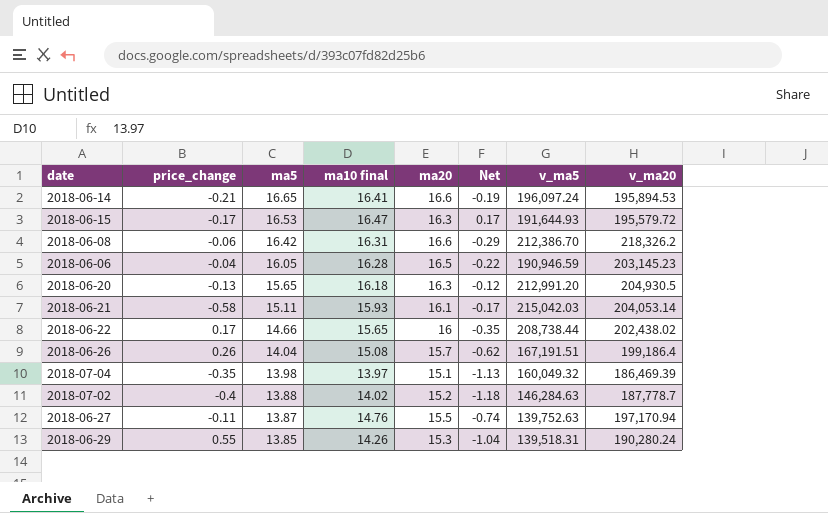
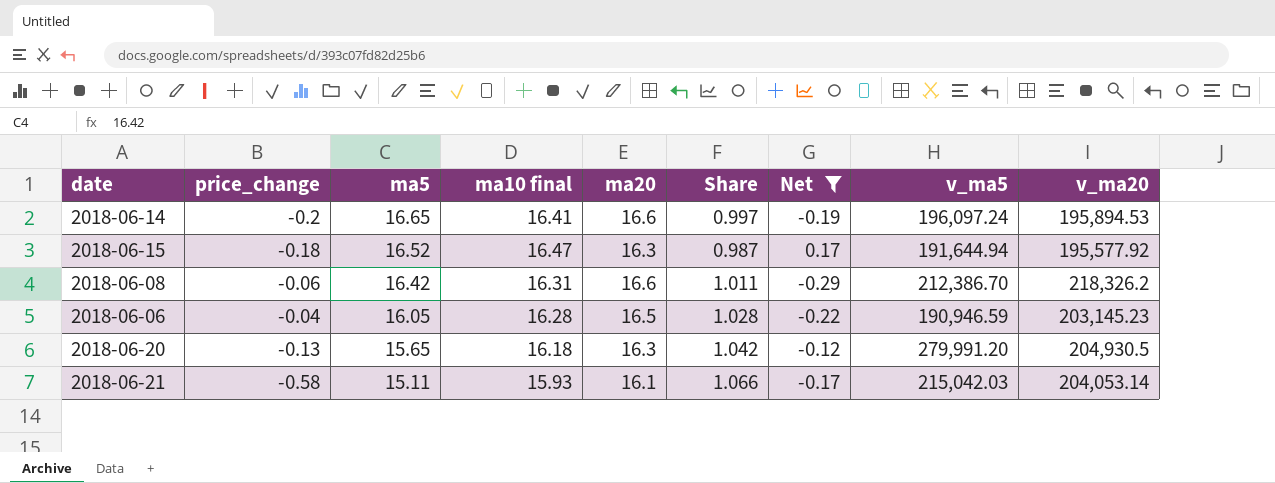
filter: none -> Net >= -0.29
column Share | formula: none -> [ma20] / [ma5]
2018-06-14 | price_change: -0.21 -> -0.2
2018-06-15 | price_change: -0.17 -> -0.18
2018-06-15 | ma5: 16.53 -> 16.52
2018-06-15 | v_ma5: 191,644.93 -> 191,644.94
2018-06-15 | v_ma20: 195,579.72 -> 195,577.92
2018-06-20 | v_ma5: 212,991.20 -> 279,991.20

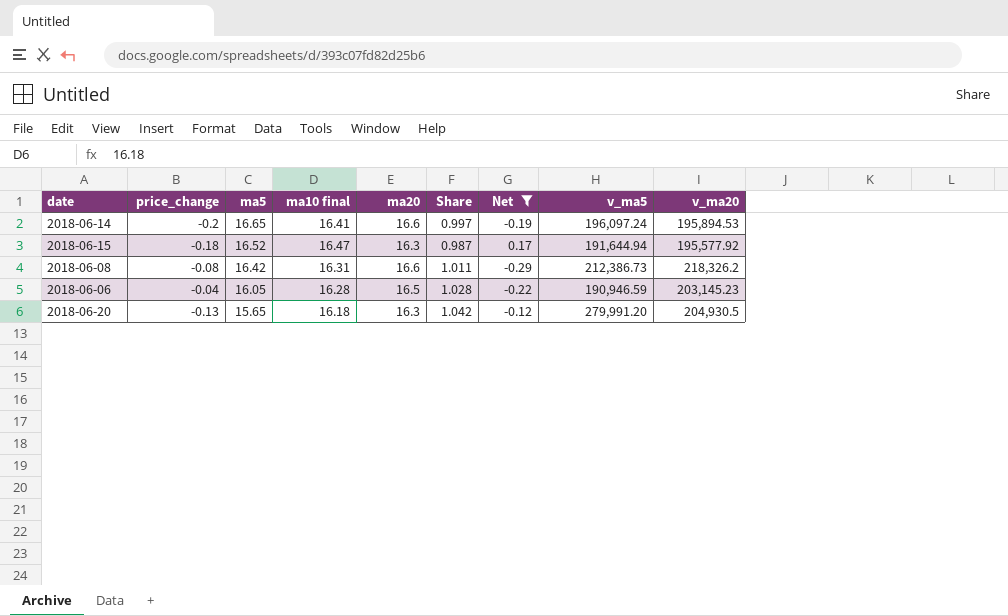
row 2018-06-21: -0.58 | 15.11 | 15.93 | 16.1 | 1.066 | -0.17 | 215,042.03 | 204,053.14 -> none
2018-06-08 | price_change: -0.06 -> -0.08
2018-06-08 | v_ma5: 212,386.70 -> 212,386.73

